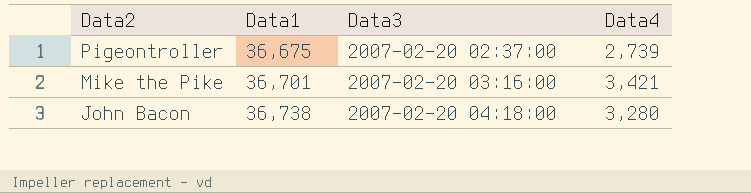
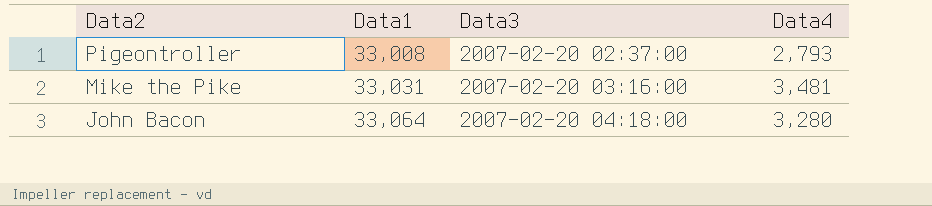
Pigeontroller | Data1: 36,675 -> 33,008
Pigeontroller | Data4: 2,739 -> 2,793
Mike the Pike | Data1: 36,701 -> 33,031
Mike the Pike | Data4: 3,421 -> 3,481
John Bacon | Data1: 36,738 -> 33,064

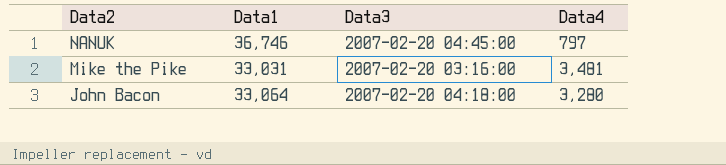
row Pigeontroller: 33,008 | 2007-02-20 02:37:00 | 2,793 -> none
row NANUK: none -> 36,746 | 2007-02-20 04:45:00 | 797

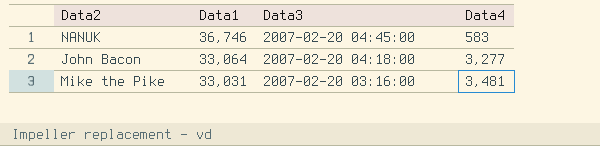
row order: Data2 descending -> Data1 descending
NANUK | Data4: 797 -> 583
John Bacon | Data4: 3,280 -> 3,277

